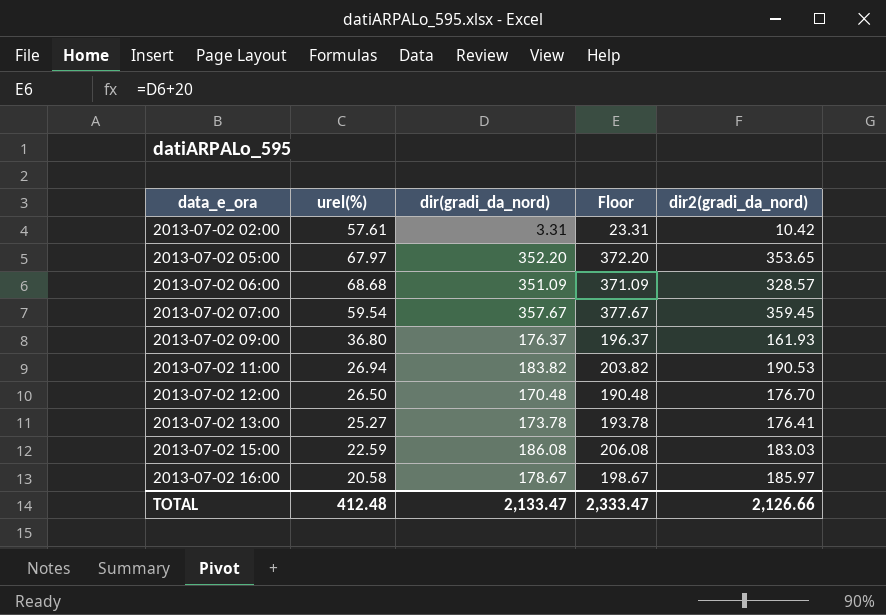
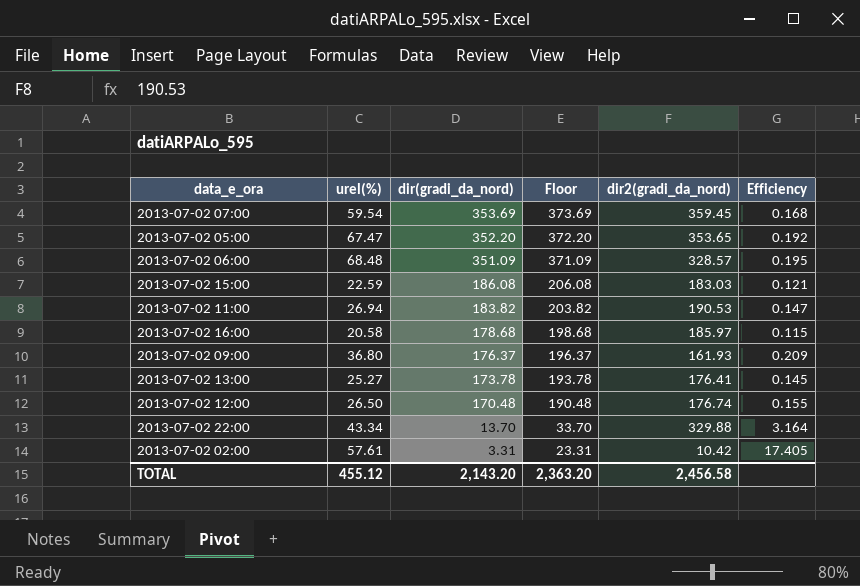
row order: data_e_ora ascending -> dir(gradi_da_nord) descending
column Efficiency | formula: none -> [urel(%)] / [dir(gradi_da_nord)]
2013-07-02 07:00 | dir(gradi_da_nord): 357.67 -> 353.69
2013-07-02 07:00 | Floor: 377.67 -> 373.69
2013-07-02 05:00 | urel(%): 67.97 -> 67.47
2013-07-02 06:00 | urel(%): 68.68 -> 68.48
2013-07-02 16:00 | dir(gradi_da_nord): 178.67 -> 178.68
2013-07-02 16:00 | Floor: 198.67 -> 198.68
2013-07-02 12:00 | dir2(gradi_da_nord): 176.70 -> 176.74
row 2013-07-02 22:00: none -> 43.34 | 13.70 | 33.70 | 329.88 | 3.164
TOTAL | urel(%): 412.48 -> 455.12
TOTAL | dir(gradi_da_nord): 2,133.47 -> 2,143.20
TOTAL | Floor: 2,333.47 -> 2,363.20
TOTAL | dir2(gradi_da_nord): 2,126.66 -> 2,456.58

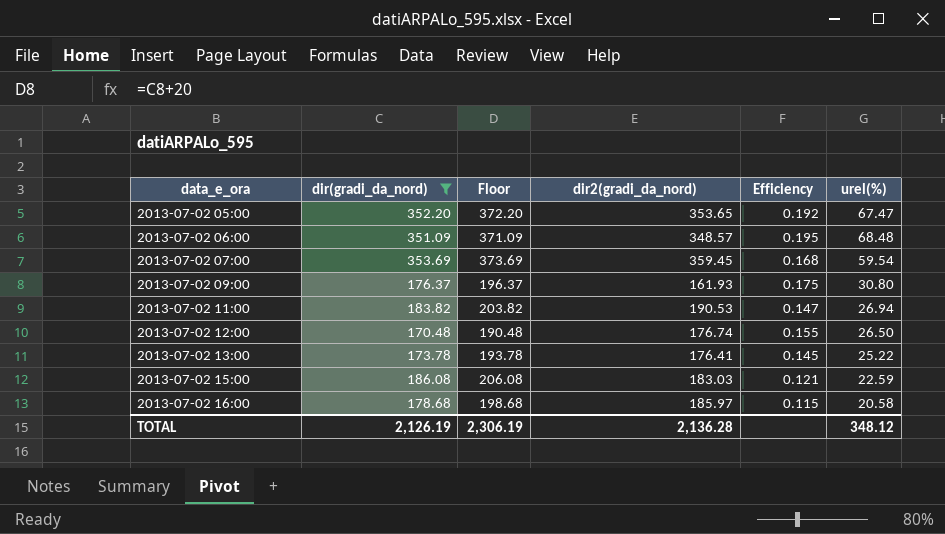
filter: none -> dir(gradi_da_nord) >= 170.48
row order: dir(gradi_da_nord) descending -> data_e_ora ascending
column urel(%) | position: 2 -> 6
2013-07-02 06:00 | dir2(gradi_da_nord): 328.57 -> 348.57
2013-07-02 09:00 | Efficiency: 0.209 -> 0.175
2013-07-02 09:00 | urel(%): 36.80 -> 30.80
2013-07-02 13:00 | urel(%): 25.27 -> 25.22
TOTAL | dir(gradi_da_nord): 2,143.20 -> 2,126.19
TOTAL | Floor: 2,363.20 -> 2,306.19
TOTAL | dir2(gradi_da_nord): 2,456.58 -> 2,136.28
TOTAL | urel(%): 455.12 -> 348.12

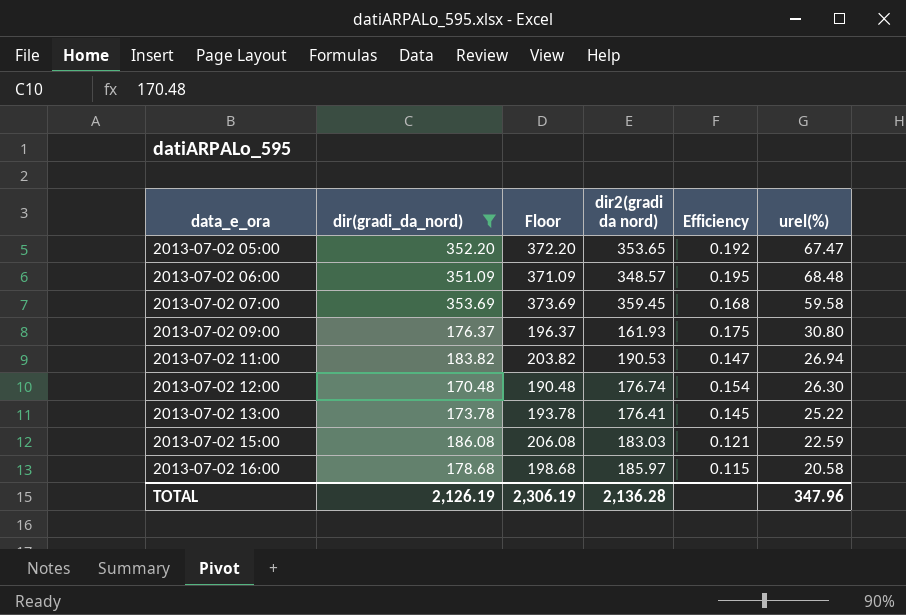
column name: dir2(gradi_da_nord) -> dir2(gradi da nord)
2013-07-02 07:00 | urel(%): 59.54 -> 59.58
2013-07-02 12:00 | Efficiency: 0.155 -> 0.154
2013-07-02 12:00 | urel(%): 26.50 -> 26.30
TOTAL | urel(%): 348.12 -> 347.96

